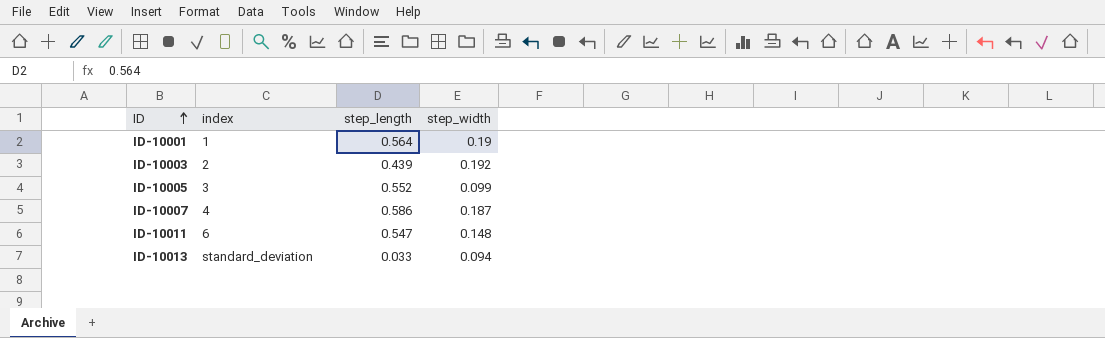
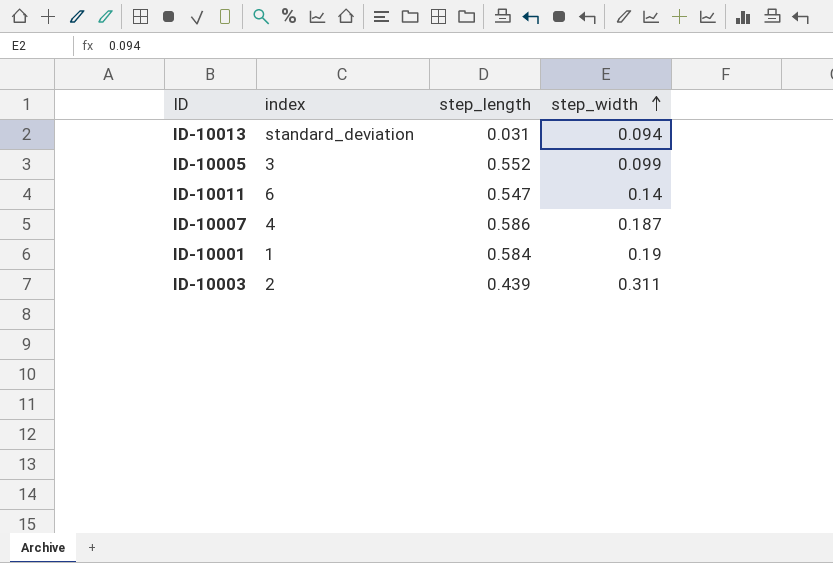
row order: ID ascending -> step_width ascending
ID-10013 | step_length: 0.033 -> 0.031
ID-10011 | step_width: 0.148 -> 0.14
ID-10001 | step_length: 0.564 -> 0.584
ID-10003 | step_width: 0.192 -> 0.311

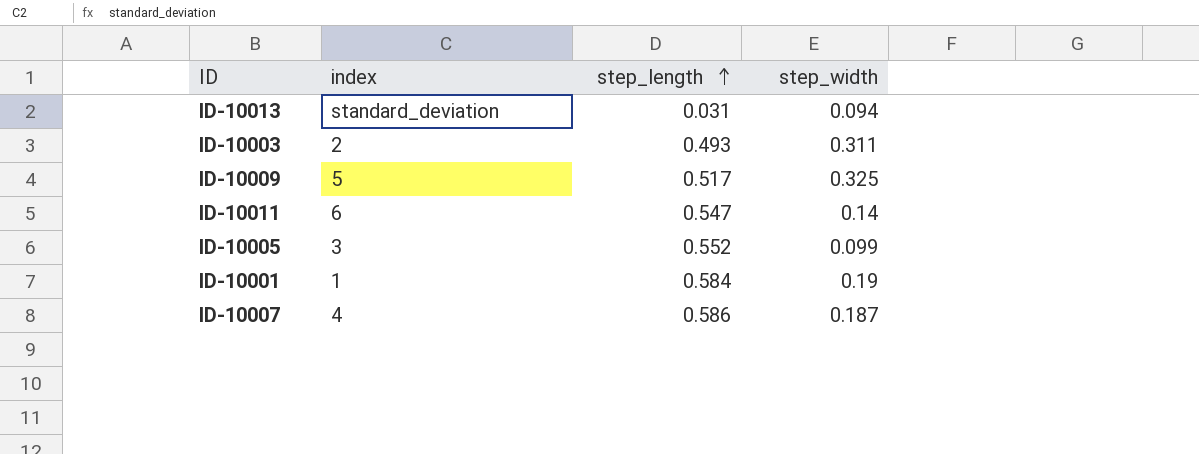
row order: step_width ascending -> step_length ascending
ID-10003 | step_length: 0.439 -> 0.493
row ID-10009: none -> 5 | 0.517 | 0.325

